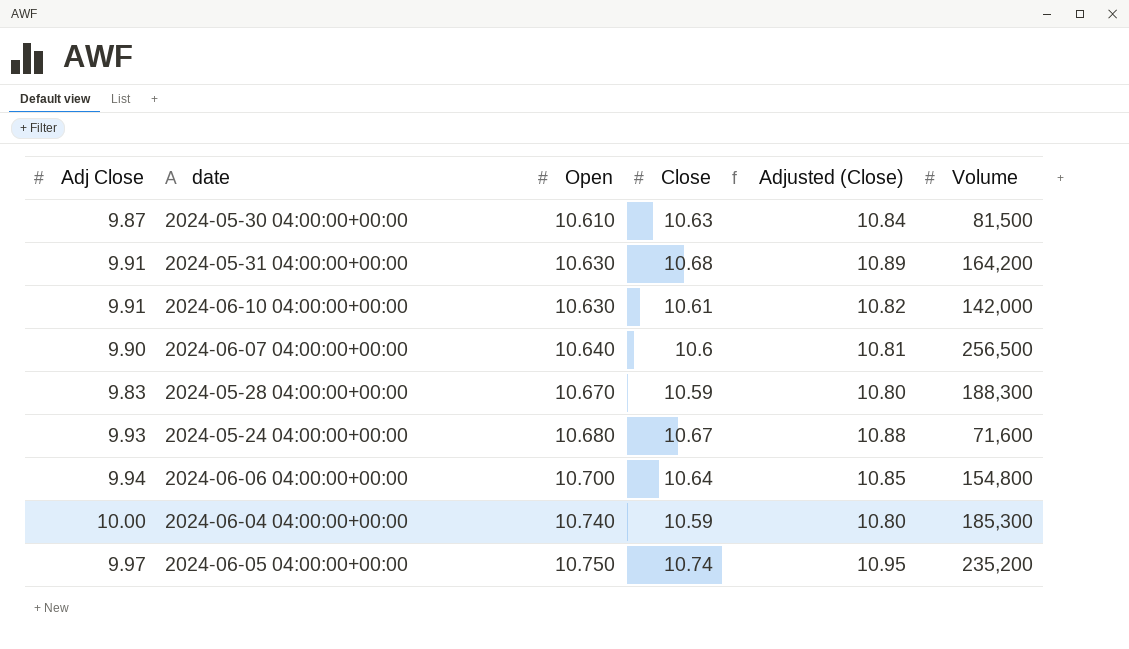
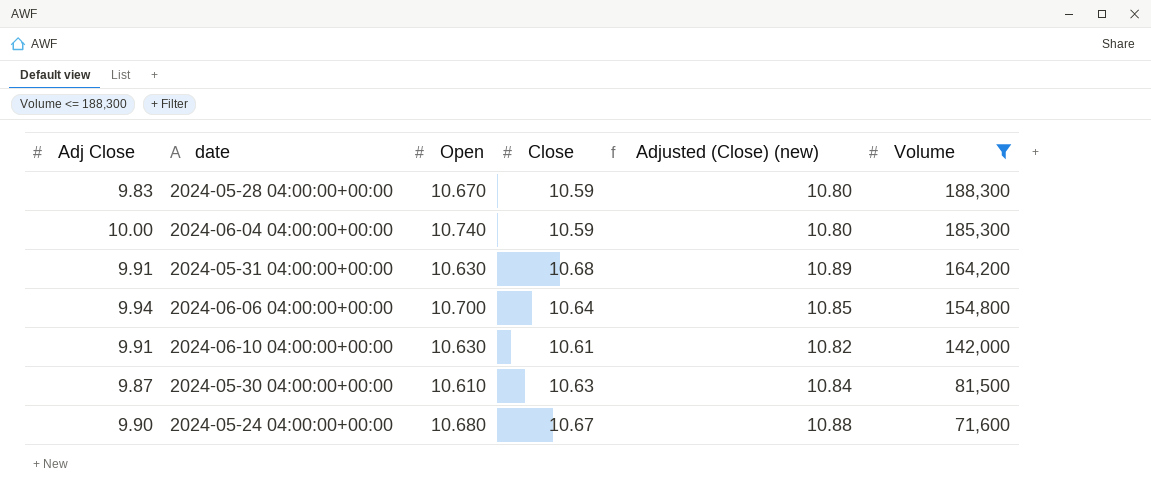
filter: none -> Volume <= 188,300
row order: Open ascending -> Volume descending
column name: Adjusted (Close) -> Adjusted (Close) (new)
2024-05-24 04:00:00+00:00 | Adj Close: 9.93 -> 9.90

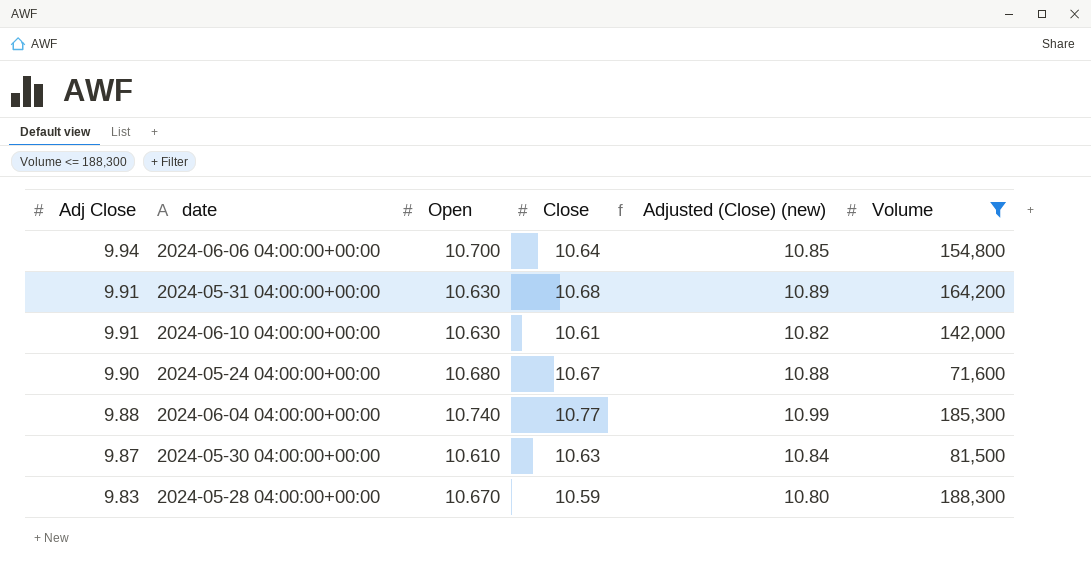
row order: Volume descending -> Adj Close descending
2024-06-04 04:00:00+00:00 | Adj Close: 10.00 -> 9.88
2024-06-04 04:00:00+00:00 | Close: 10.59 -> 10.77
2024-06-04 04:00:00+00:00 | Adjusted (Close) (new): 10.80 -> 10.99

